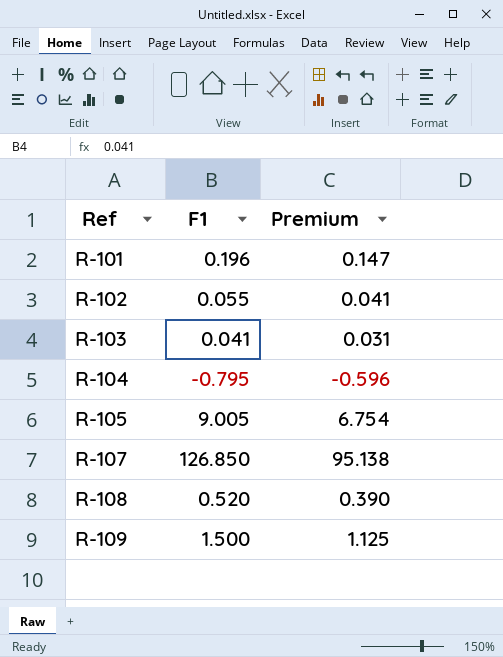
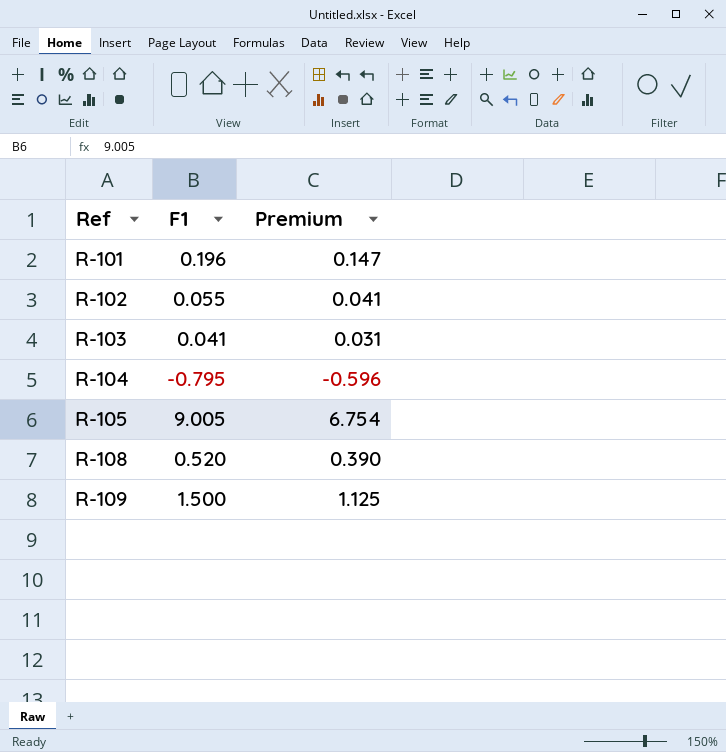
row R-107: 126.850 | 95.138 -> none

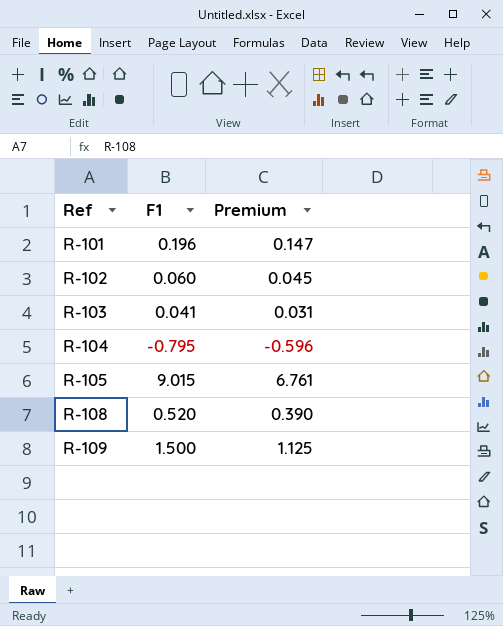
R-102 | F1: 0.055 -> 0.060
R-102 | Premium: 0.041 -> 0.045
R-105 | F1: 9.005 -> 9.015
R-105 | Premium: 6.754 -> 6.761

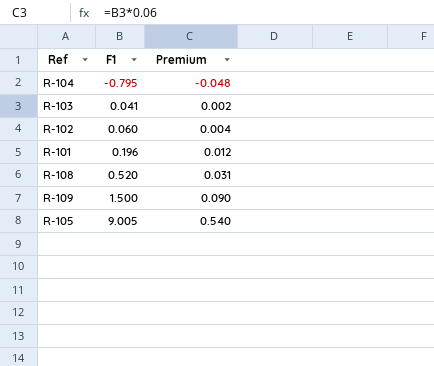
row order: Ref ascending -> F1 ascending
column Premium | formula: [F1] * 0.75 -> [F1] * 0.06
R-105 | F1: 9.015 -> 9.005

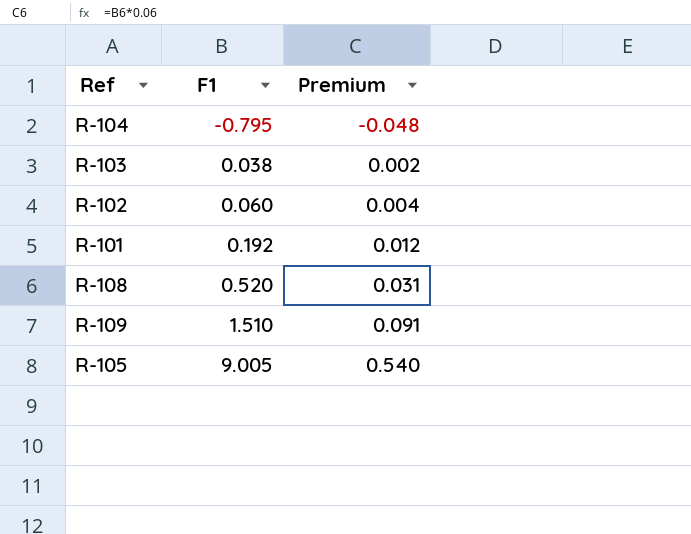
R-103 | F1: 0.041 -> 0.038
R-101 | F1: 0.196 -> 0.192
R-109 | F1: 1.500 -> 1.510
R-109 | Premium: 0.090 -> 0.091

